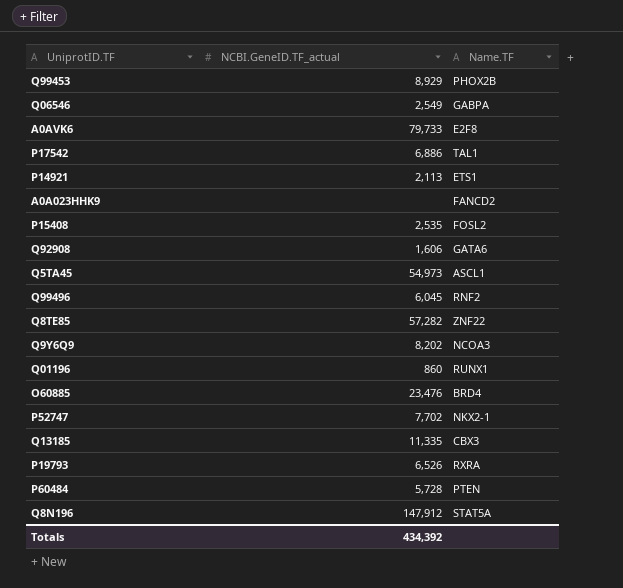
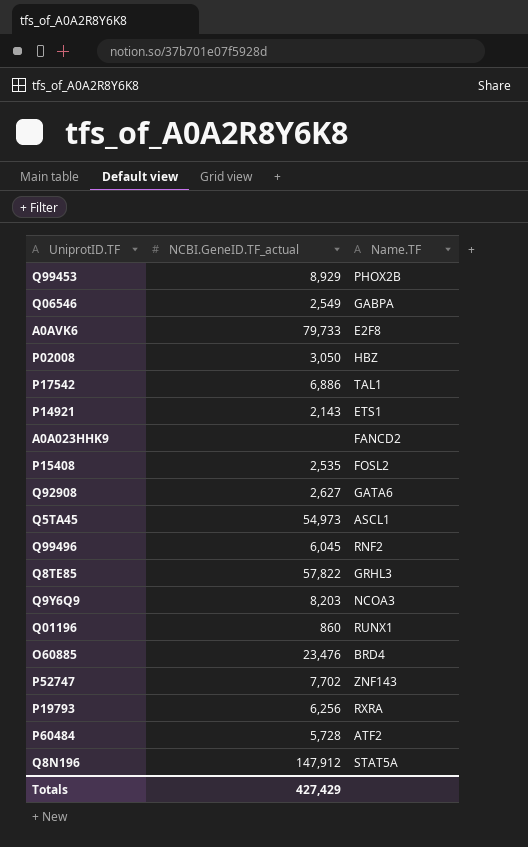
row Q13185: 11,335 | CBX3 -> none
row P02008: none -> 3,050 | HBZ
P14921 | NCBI.GeneID.TF_actual: 2,113 -> 2,143
Q92908 | NCBI.GeneID.TF_actual: 1,606 -> 2,627
Q8TE85 | NCBI.GeneID.TF_actual: 57,282 -> 57,822
Q8TE85 | Name.TF: ZNF22 -> GRHL3
Q9Y6Q9 | NCBI.GeneID.TF_actual: 8,202 -> 8,203
P52747 | Name.TF: NKX2-1 -> ZNF143
P19793 | NCBI.GeneID.TF_actual: 6,526 -> 6,256
P60484 | Name.TF: PTEN -> ATF2
Totals | NCBI.GeneID.TF_actual: 434,392 -> 427,429

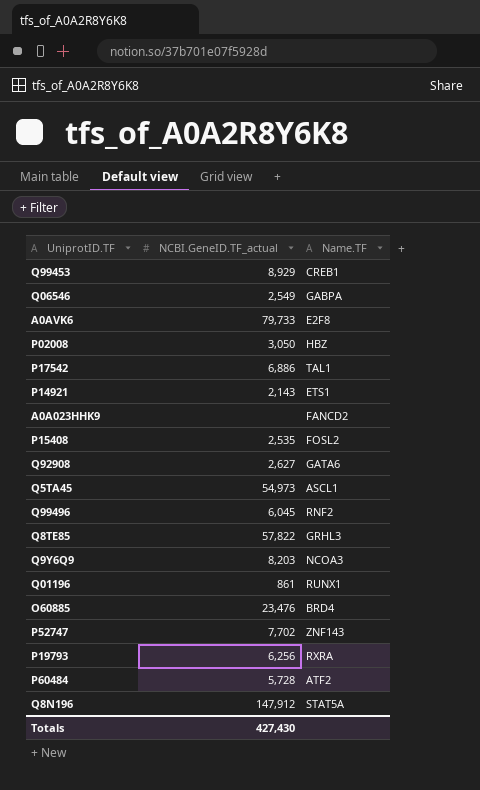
Q99453 | Name.TF: PHOX2B -> CREB1
Q01196 | NCBI.GeneID.TF_actual: 860 -> 861
Totals | NCBI.GeneID.TF_actual: 427,429 -> 427,430

